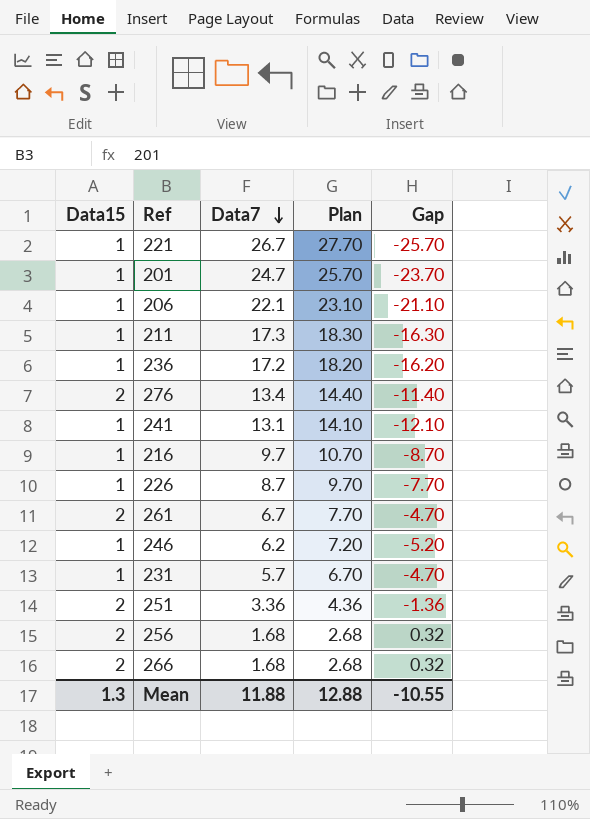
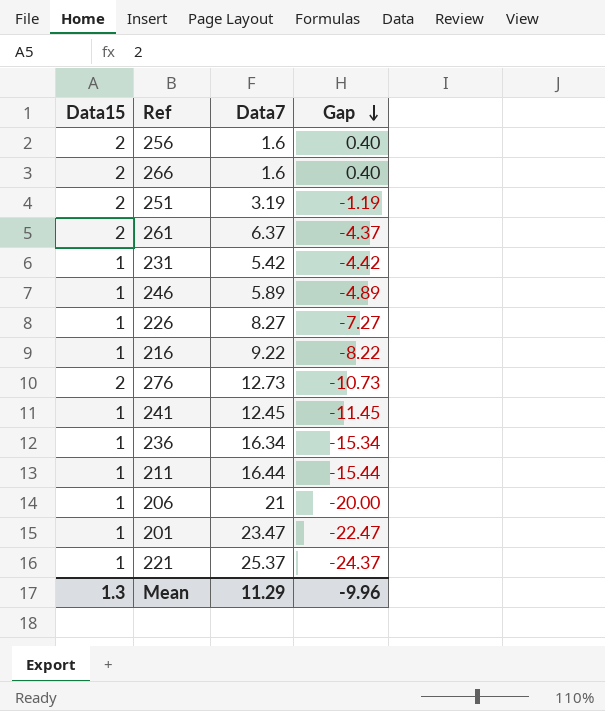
row order: Data7 descending -> Gap descending
column Plan | formula: [Data7] + 1 -> none
256 | Data7: 1.68 -> 1.6
256 | Gap: 0.32 -> 0.40
266 | Data7: 1.68 -> 1.6
266 | Gap: 0.32 -> 0.40
251 | Data7: 3.36 -> 3.19
251 | Gap: -1.36 -> -1.19
261 | Data7: 6.7 -> 6.37
261 | Gap: -4.70 -> -4.37
231 | Data7: 5.7 -> 5.42
231 | Gap: -4.70 -> -4.42
246 | Data7: 6.2 -> 5.89
246 | Gap: -5.20 -> -4.89
226 | Data7: 8.7 -> 8.27
226 | Gap: -7.70 -> -7.27
216 | Data7: 9.7 -> 9.22
216 | Gap: -8.70 -> -8.22
276 | Data7: 13.4 -> 12.73
276 | Gap: -11.40 -> -10.73
241 | Data7: 13.1 -> 12.45
241 | Gap: -12.10 -> -11.45
236 | Data7: 17.2 -> 16.34
236 | Gap: -16.20 -> -15.34
211 | Data7: 17.3 -> 16.44
211 | Gap: -16.30 -> -15.44
206 | Data7: 22.1 -> 21
206 | Gap: -21.10 -> -20.00
201 | Data7: 24.7 -> 23.47
201 | Gap: -23.70 -> -22.47
221 | Data7: 26.7 -> 25.37
221 | Gap: -25.70 -> -24.37
Mean | Data7: 11.88 -> 11.29
Mean | Gap: -10.55 -> -9.96

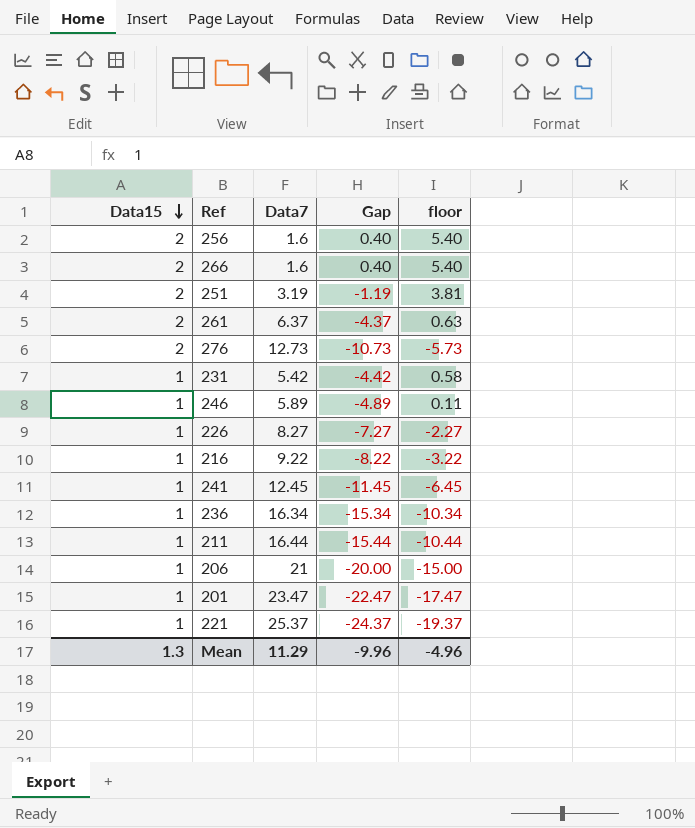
row order: Gap descending -> Data15 descending
column floor | formula: none -> [Gap] + 5

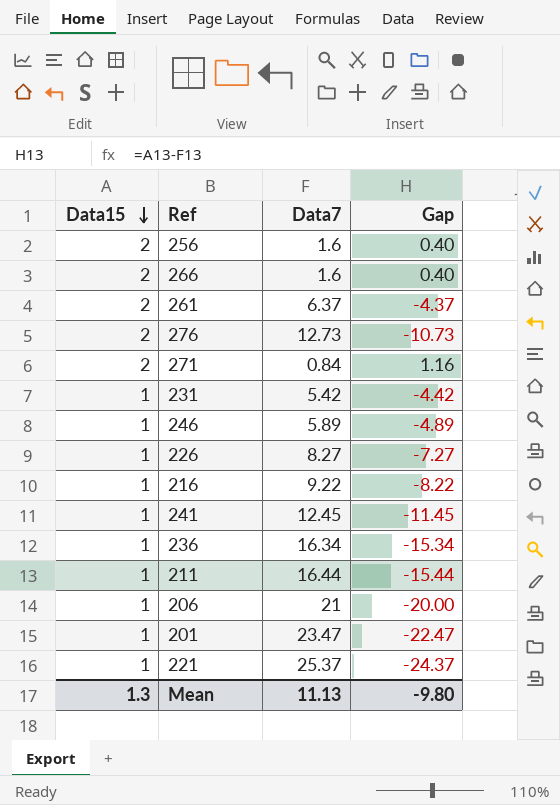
column floor | formula: [Gap] + 5 -> none
row 251: 2 | 3.19 | -1.19 | 3.81 -> none
row 271: none -> 2 | 0.84 | 1.16
Mean | Data7: 11.29 -> 11.13
Mean | Gap: -9.96 -> -9.80

